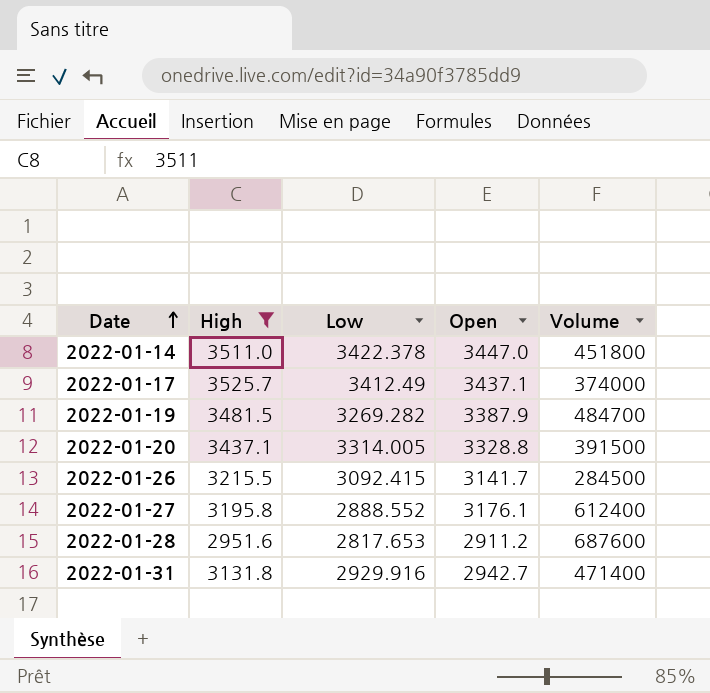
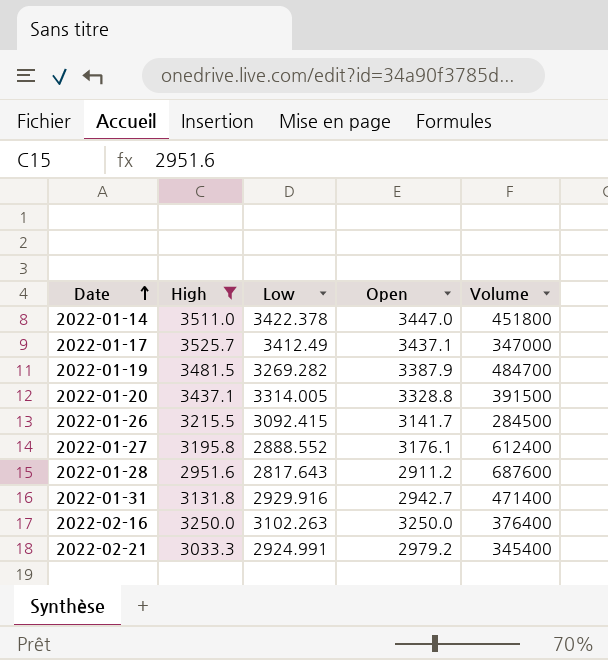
2022-01-17 | Volume: 374000 -> 347000
2022-01-28 | Low: 2817.653 -> 2817.643
row 2022-02-16: none -> 3250.0 | 3102.263 | 3250.0 | 376400
row 2022-02-21: none -> 3033.3 | 2924.991 | 2979.2 | 345400

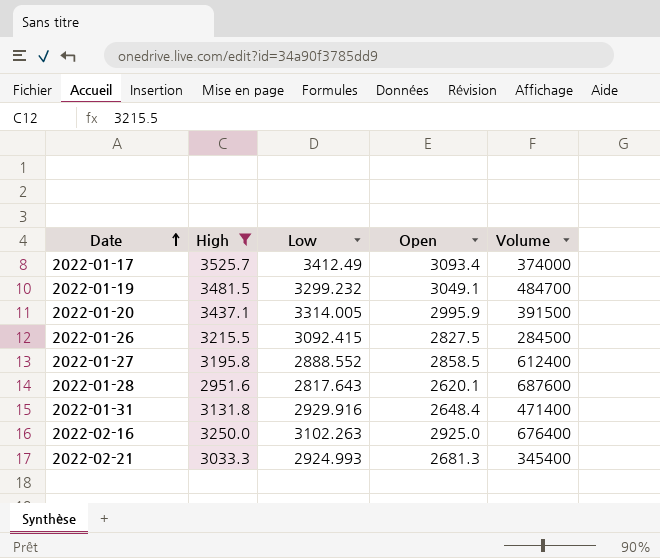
row 2022-01-14: 3511.0 | 3422.378 | 3447.0 | 451800 -> none
2022-01-17 | Open: 3437.1 -> 3093.4
2022-01-17 | Volume: 347000 -> 374000
2022-01-19 | Low: 3269.282 -> 3299.232
2022-01-19 | Open: 3387.9 -> 3049.1
2022-01-20 | Open: 3328.8 -> 2995.9
2022-01-26 | Open: 3141.7 -> 2827.5
2022-01-27 | Open: 3176.1 -> 2858.5
2022-01-28 | Open: 2911.2 -> 2620.1
2022-01-31 | Open: 2942.7 -> 2648.4
2022-02-16 | Open: 3250.0 -> 2925.0
2022-02-16 | Volume: 376400 -> 676400
2022-02-21 | Low: 2924.991 -> 2924.993
2022-02-21 | Open: 2979.2 -> 2681.3

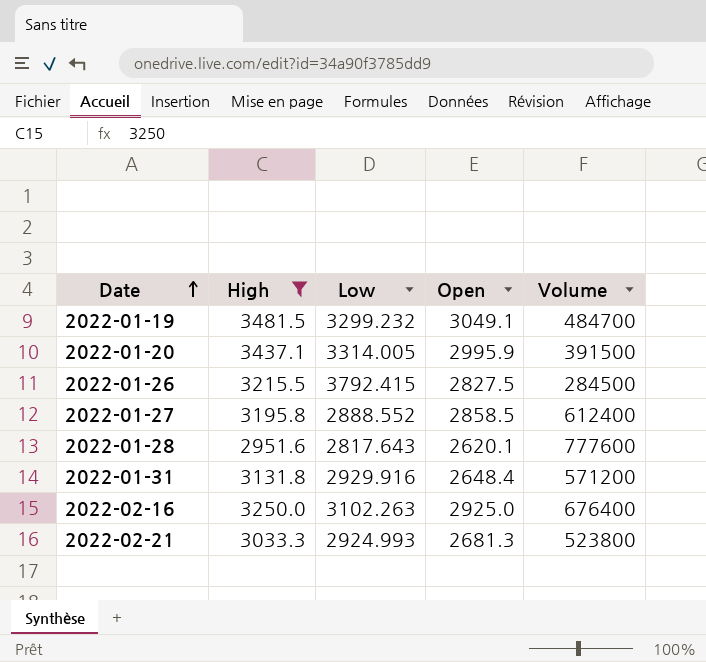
row 2022-01-17: 3525.7 | 3412.49 | 3093.4 | 374000 -> none
2022-01-26 | Low: 3092.415 -> 3792.415
2022-01-28 | Volume: 687600 -> 777600
2022-01-31 | Volume: 471400 -> 571200
2022-02-21 | Volume: 345400 -> 523800

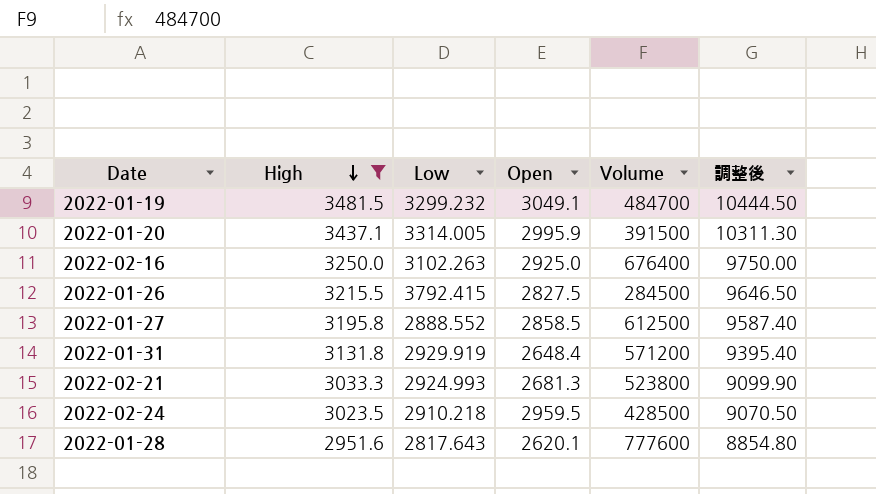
row order: Date ascending -> High descending
column 調整後 | formula: none -> [High] * 3
2022-01-27 | Volume: 612400 -> 612500
2022-01-31 | Low: 2929.916 -> 2929.919
row 2022-02-24: none -> 3023.5 | 2910.218 | 2959.5 | 428500 | 9070.50

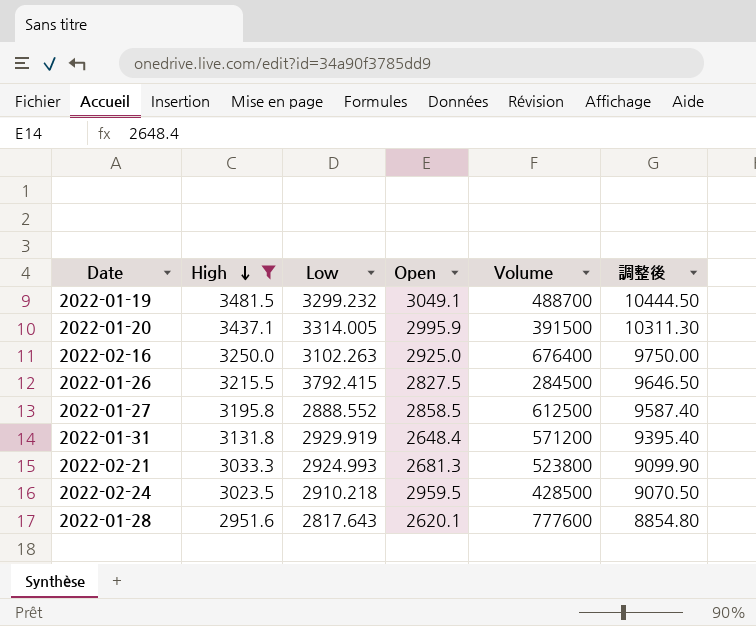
2022-01-19 | Volume: 484700 -> 488700

